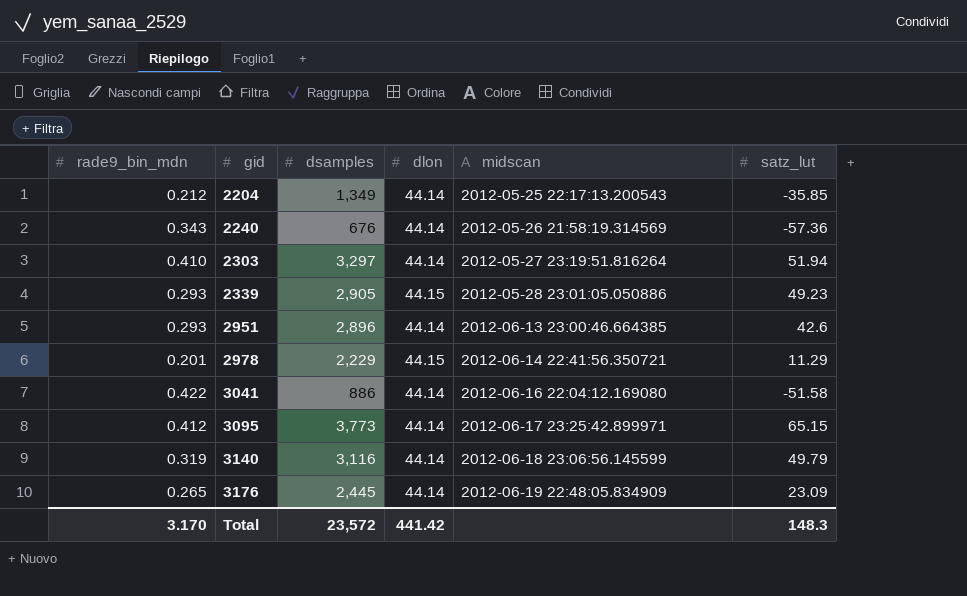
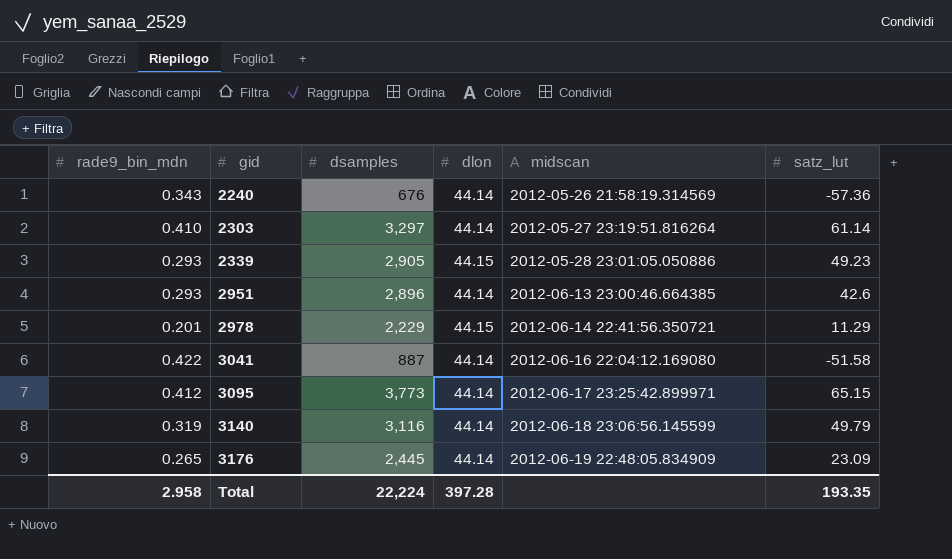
row 2204: 0.212 | 1,349 | 44.14 | 2012-05-25 22:17:13.200543 | -35.85 -> none
2303 | satz_lut: 51.94 -> 61.14
3041 | dsamples: 886 -> 887
Total | rade9_bin_mdn: 3.170 -> 2.958
Total | dsamples: 23,572 -> 22,224
Total | dlon: 441.42 -> 397.28
Total | satz_lut: 148.3 -> 193.35

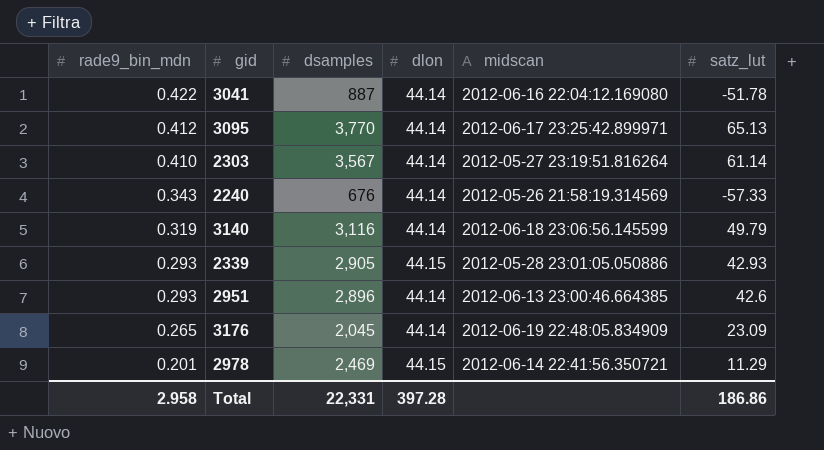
row order: gid ascending -> rade9_bin_mdn descending
3041 | satz_lut: -51.58 -> -51.78
3095 | dsamples: 3,773 -> 3,770
3095 | satz_lut: 65.15 -> 65.13
2303 | dsamples: 3,297 -> 3,567
2240 | satz_lut: -57.36 -> -57.33
2339 | satz_lut: 49.23 -> 42.93
3176 | dsamples: 2,445 -> 2,045
2978 | dsamples: 2,229 -> 2,469
Total | dsamples: 22,224 -> 22,331
Total | satz_lut: 193.35 -> 186.86

